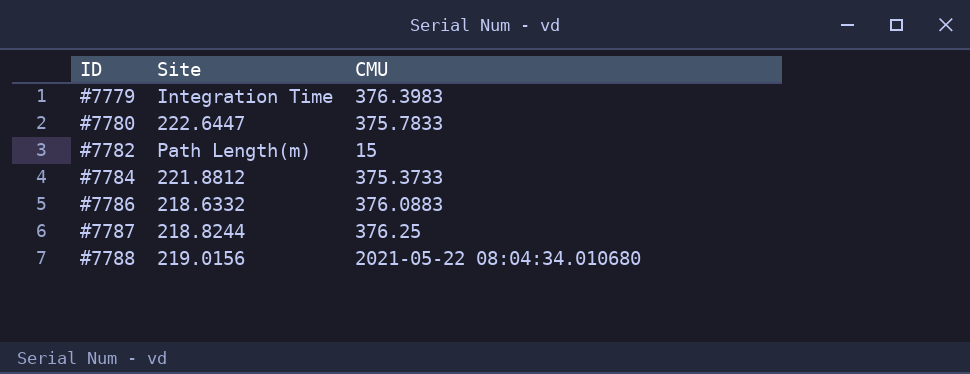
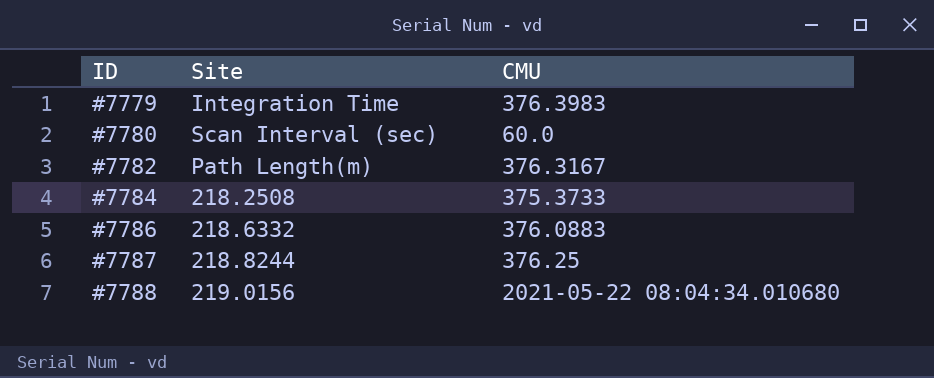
#7780 | Site: 222.6447 -> Scan Interval (sec)
#7780 | CMU: 375.7833 -> 60.0
#7782 | CMU: 15 -> 376.3167
#7784 | Site: 221.8812 -> 218.2508

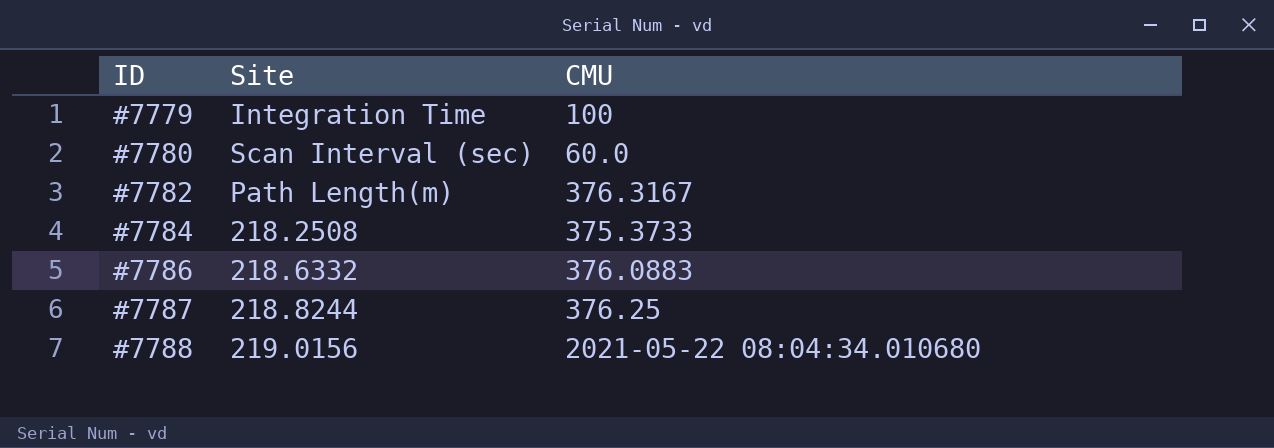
#7779 | CMU: 376.3983 -> 100

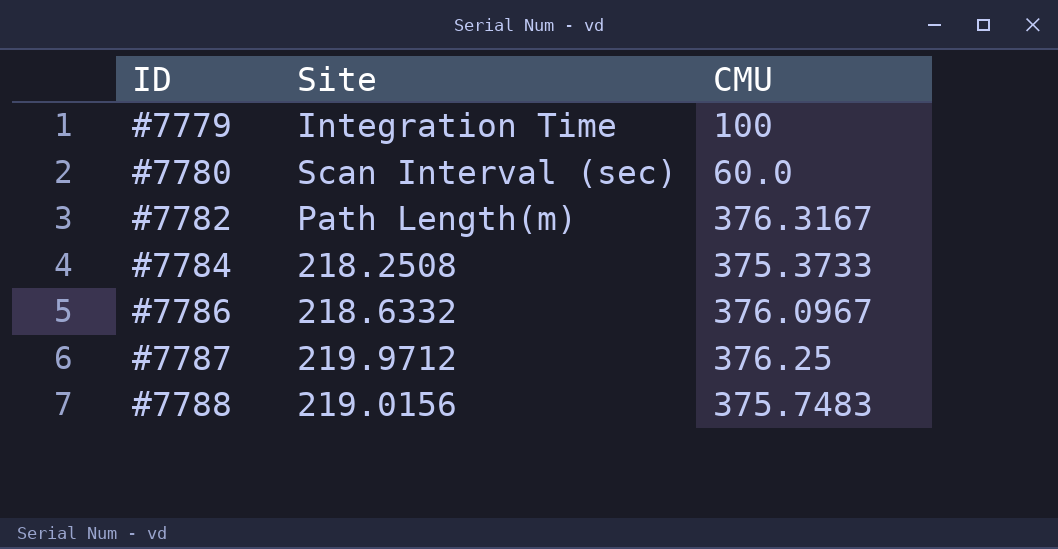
#7786 | CMU: 376.0883 -> 376.0967
#7787 | Site: 218.8244 -> 219.9712
#7788 | CMU: 2021-05-22 08:04:34.010680 -> 375.7483

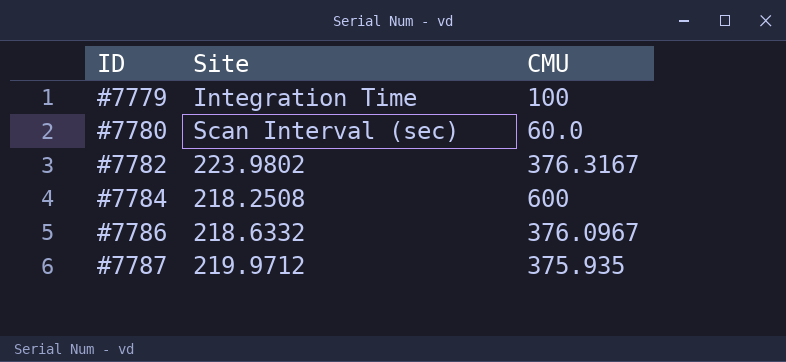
row #7788: 219.0156 | 375.7483 -> none
#7782 | Site: Path Length(m) -> 223.9802
#7784 | CMU: 375.3733 -> 600
#7787 | CMU: 376.25 -> 375.935

